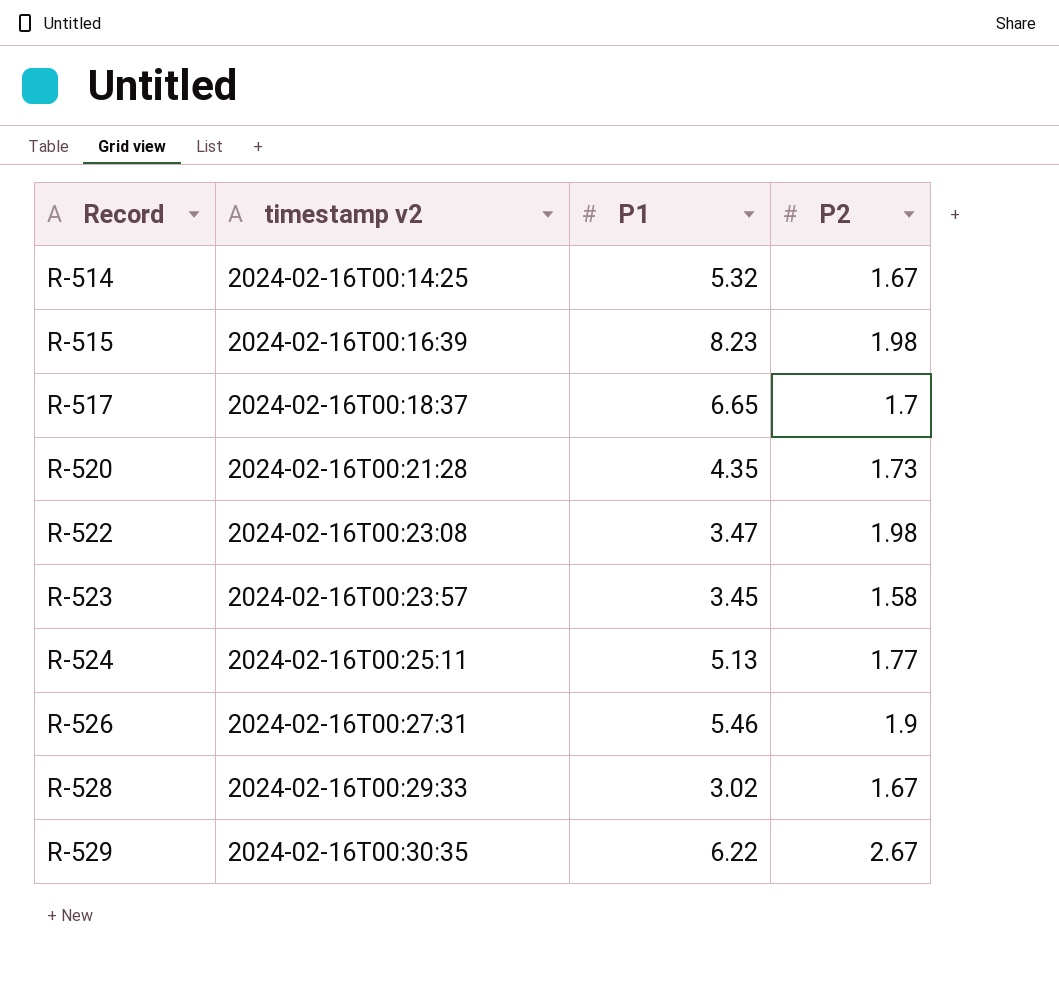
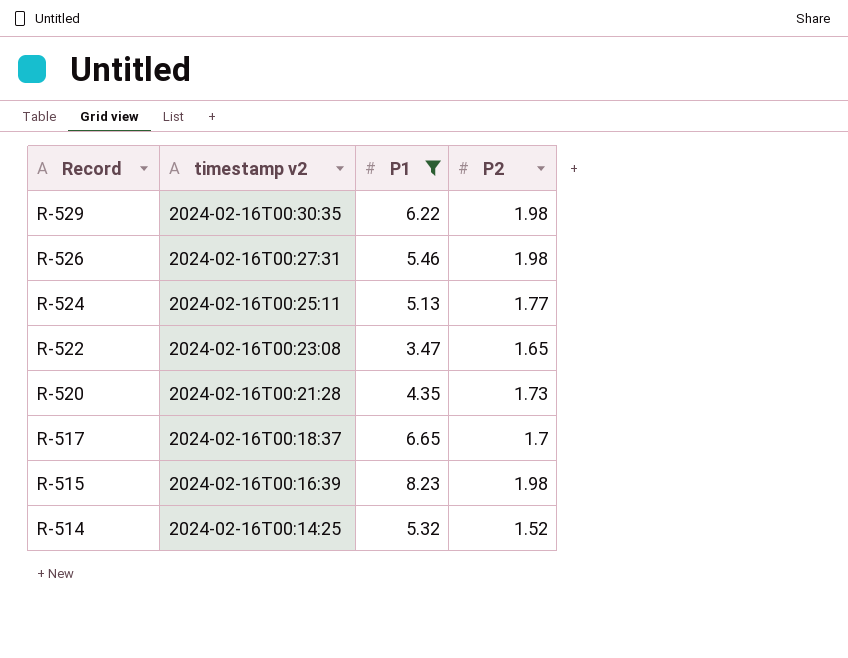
filter: none -> P1 >= 3.47
row order: Record ascending -> Record descending
R-529 | P2: 2.67 -> 1.98
R-526 | P2: 1.9 -> 1.98
R-522 | P2: 1.98 -> 1.65
R-514 | P2: 1.67 -> 1.52

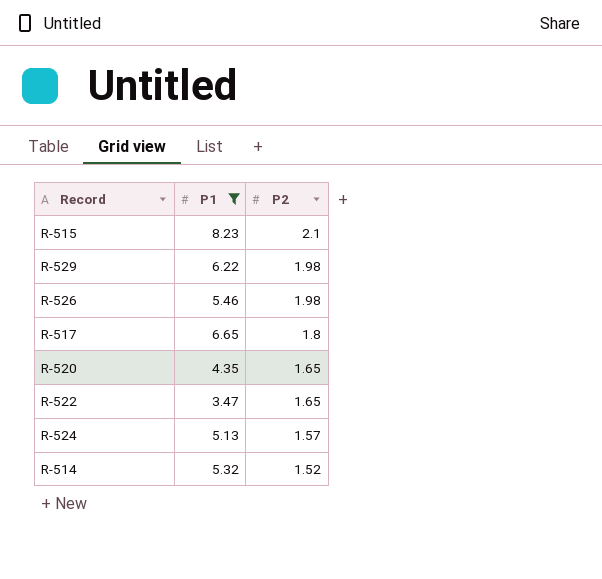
row order: Record descending -> P2 descending
column timestamp v2 | position: 2 -> none
R-515 | P2: 1.98 -> 2.1
R-517 | P2: 1.7 -> 1.8
R-520 | P2: 1.73 -> 1.65
R-524 | P2: 1.77 -> 1.57

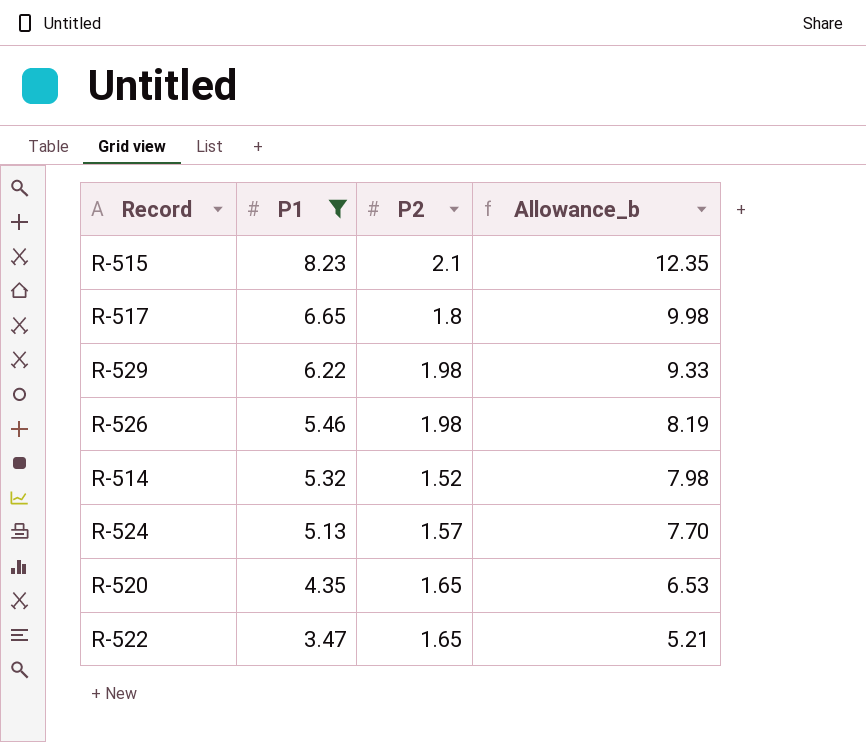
row order: P2 descending -> P1 descending
column Allowance_b | formula: none -> [P1] * 1.5

